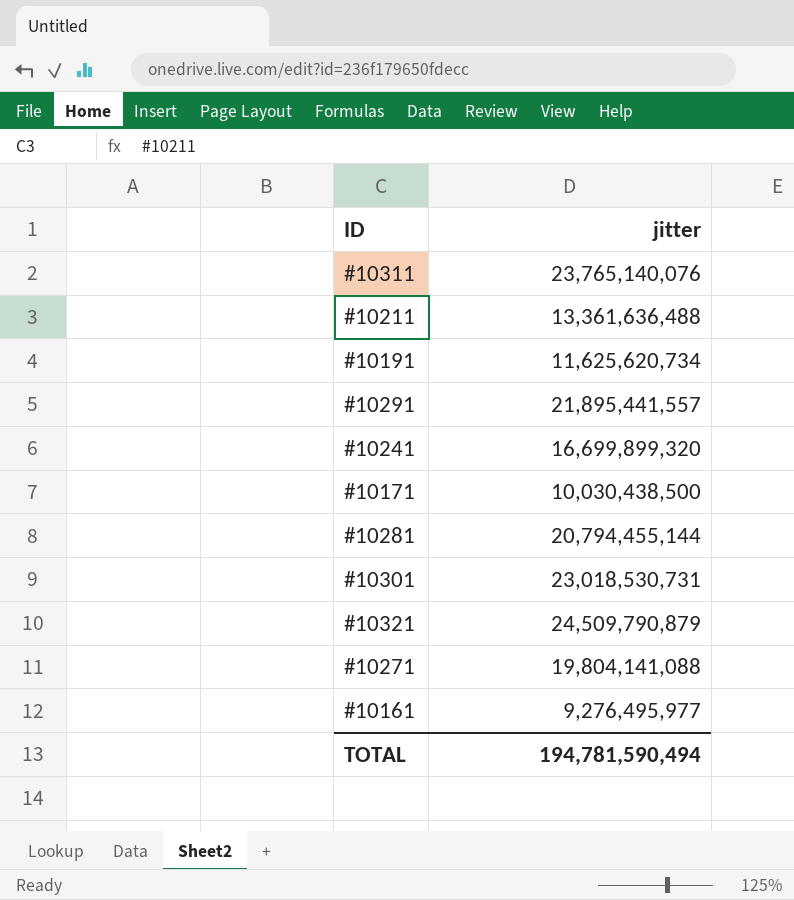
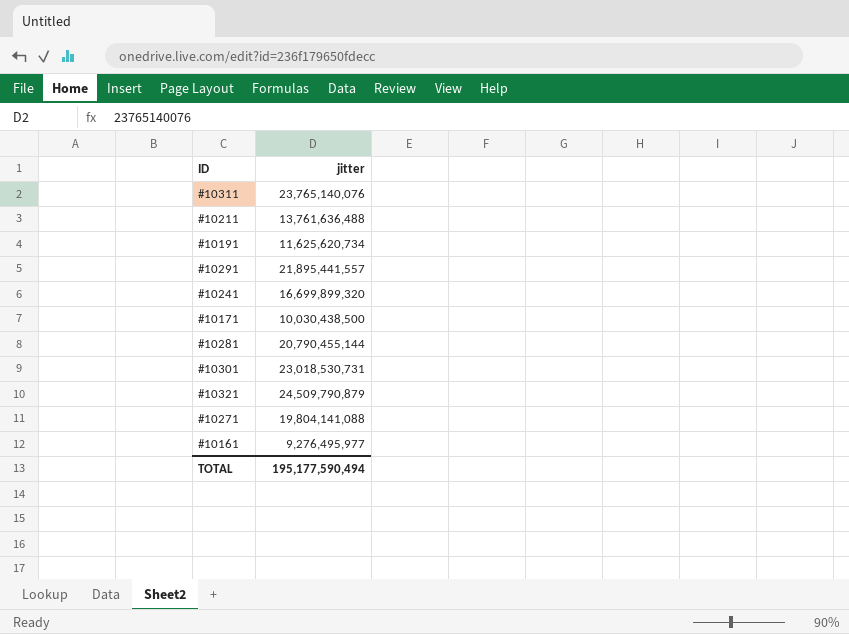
#10211 | jitter: 13,361,636,488 -> 13,761,636,488
#10281 | jitter: 20,794,455,144 -> 20,790,455,144
TOTAL | jitter: 194,781,590,494 -> 195,177,590,494

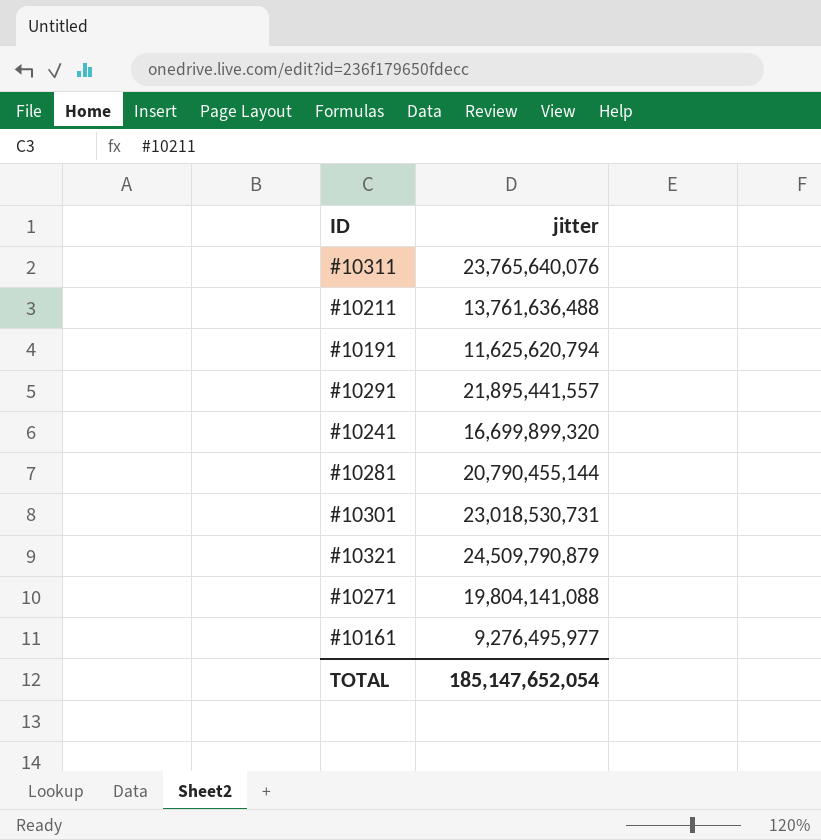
row #10171: 10,030,438,500 -> none
#10311 | jitter: 23,765,140,076 -> 23,765,640,076
#10191 | jitter: 11,625,620,734 -> 11,625,620,794
TOTAL | jitter: 195,177,590,494 -> 185,147,652,054

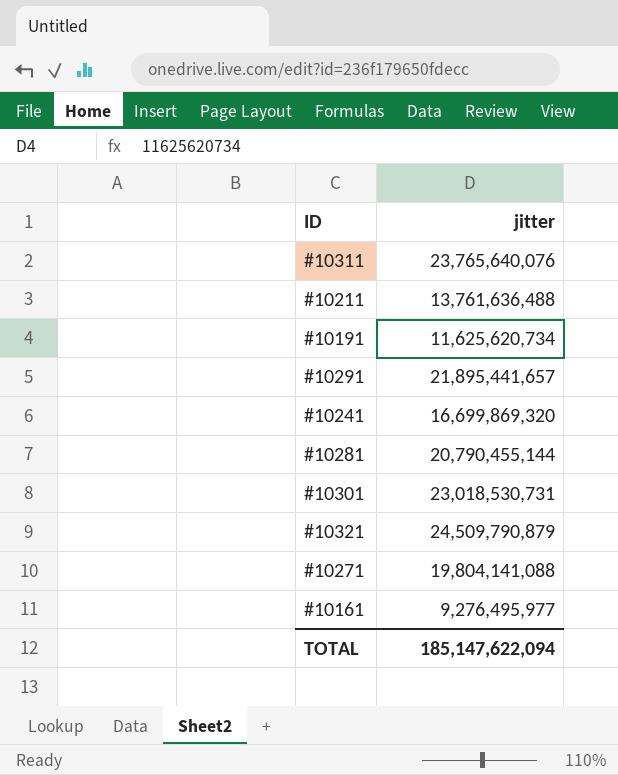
#10191 | jitter: 11,625,620,794 -> 11,625,620,734
#10291 | jitter: 21,895,441,557 -> 21,895,441,657
#10241 | jitter: 16,699,899,320 -> 16,699,869,320
TOTAL | jitter: 185,147,652,054 -> 185,147,622,094

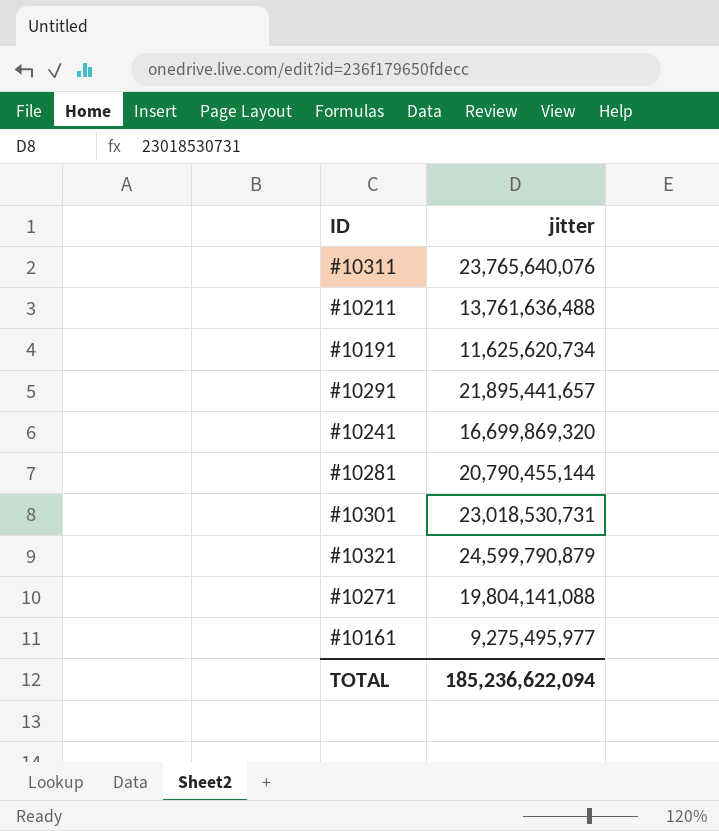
#10321 | jitter: 24,509,790,879 -> 24,599,790,879
#10161 | jitter: 9,276,495,977 -> 9,275,495,977
TOTAL | jitter: 185,147,622,094 -> 185,236,622,094

